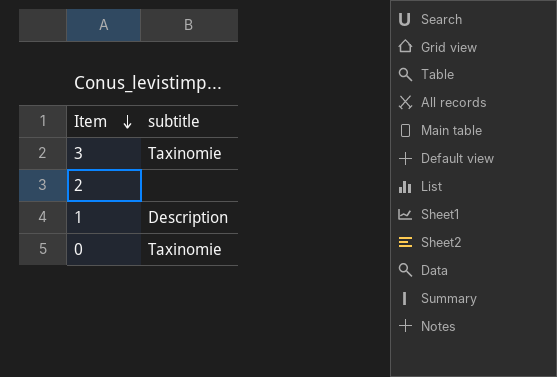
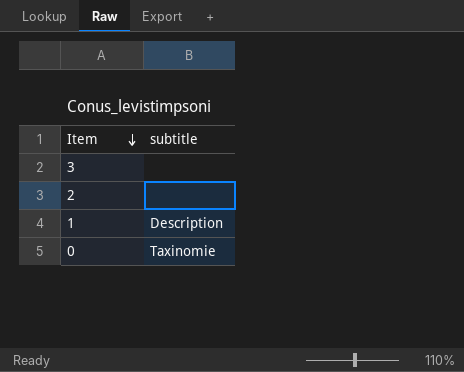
3 | subtitle: Taxinomie -> none

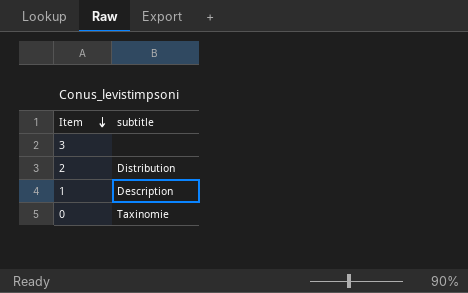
2 | subtitle: none -> Distribution

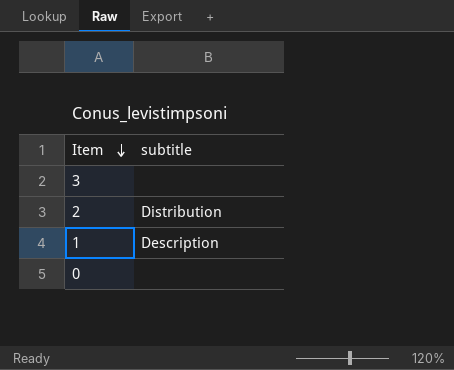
0 | subtitle: Taxinomie -> none

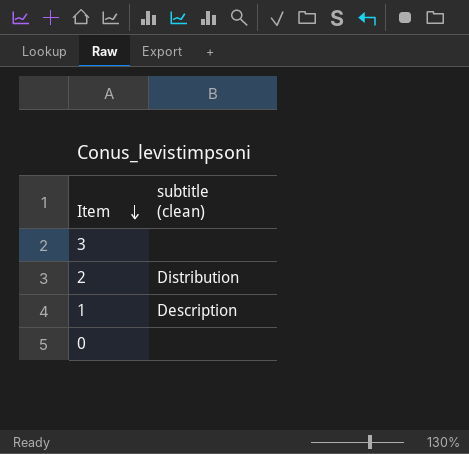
column name: subtitle -> subtitle (clean)

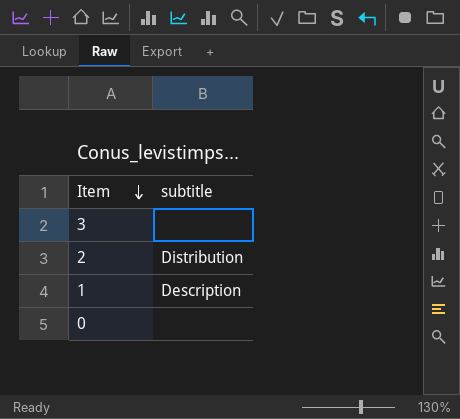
column name: subtitle (clean) -> subtitle

